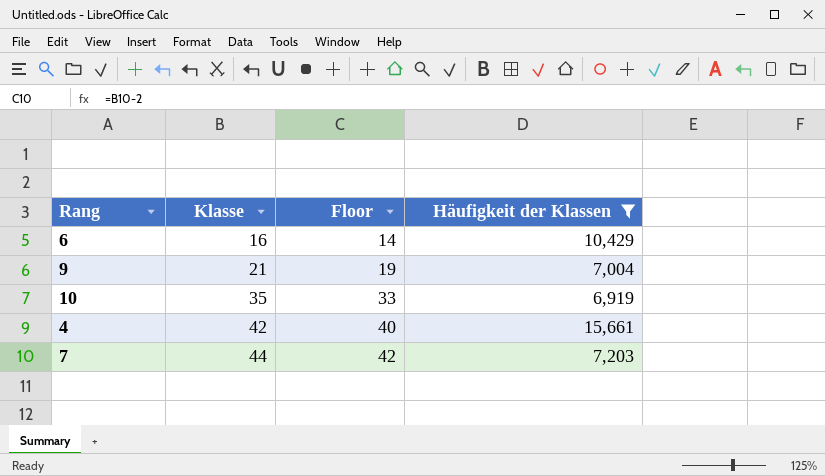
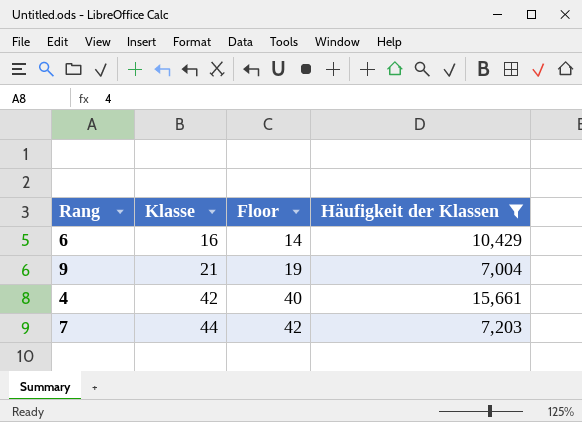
row 10: 35 | 33 | 6,919 -> none

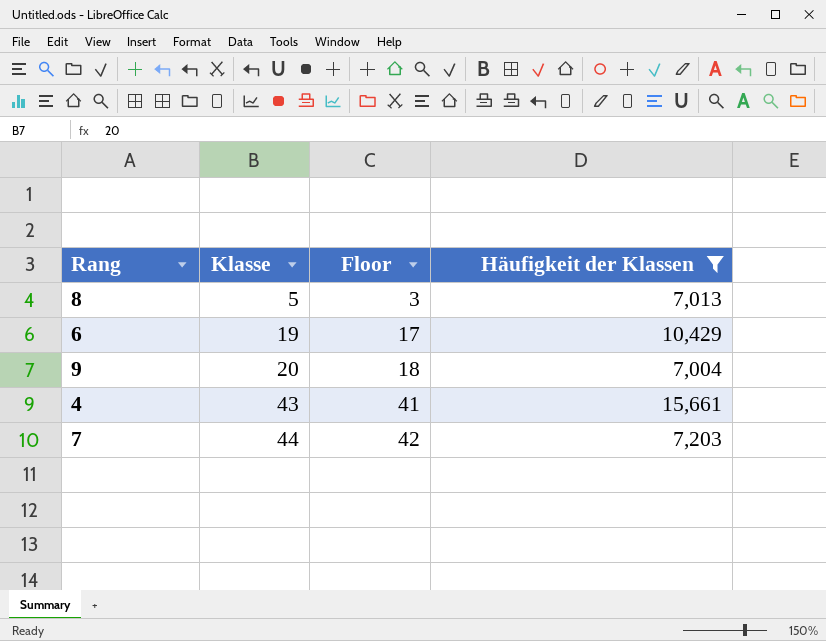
row 8: none -> 5 | 3 | 7,013
6 | Klasse: 16 -> 19
6 | Floor: 14 -> 17
9 | Klasse: 21 -> 20
9 | Floor: 19 -> 18
4 | Klasse: 42 -> 43
4 | Floor: 40 -> 41

